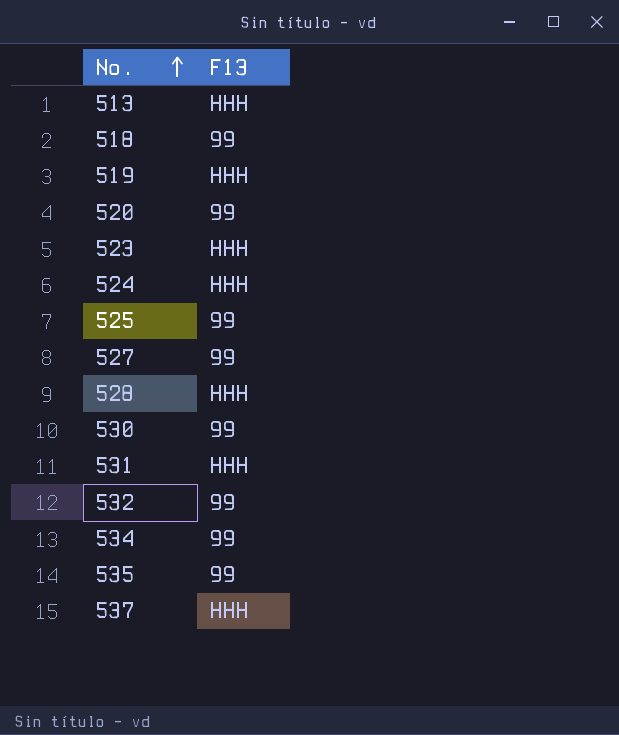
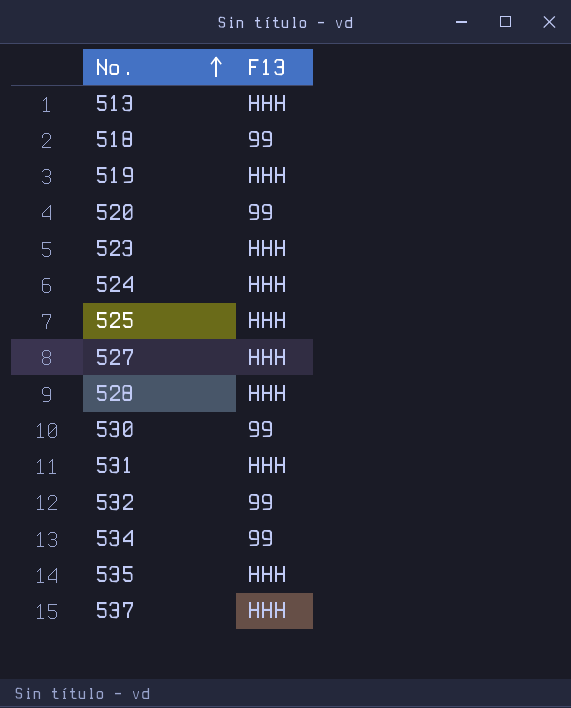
525 | F13: 99 -> HHH
527 | F13: 99 -> HHH
535 | F13: 99 -> HHH

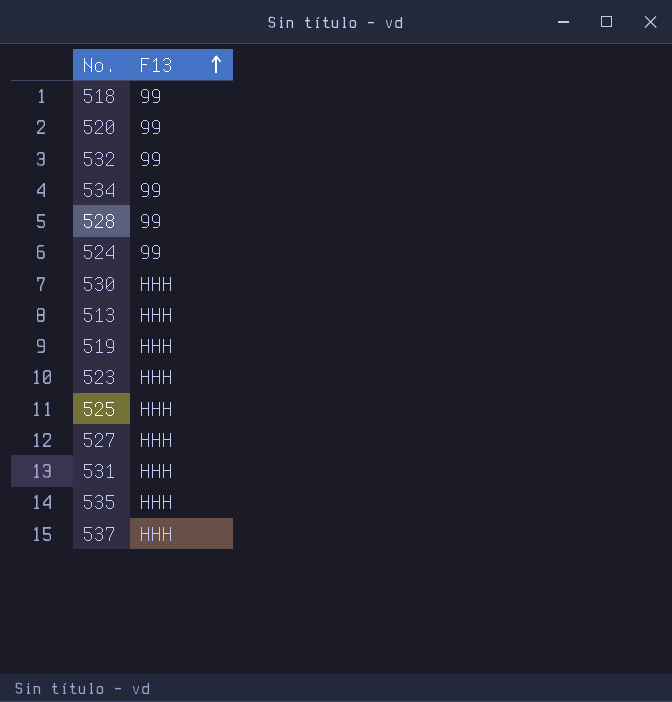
row order: No. ascending -> F13 ascending
528 | F13: HHH -> 99
524 | F13: HHH -> 99
530 | F13: 99 -> HHH

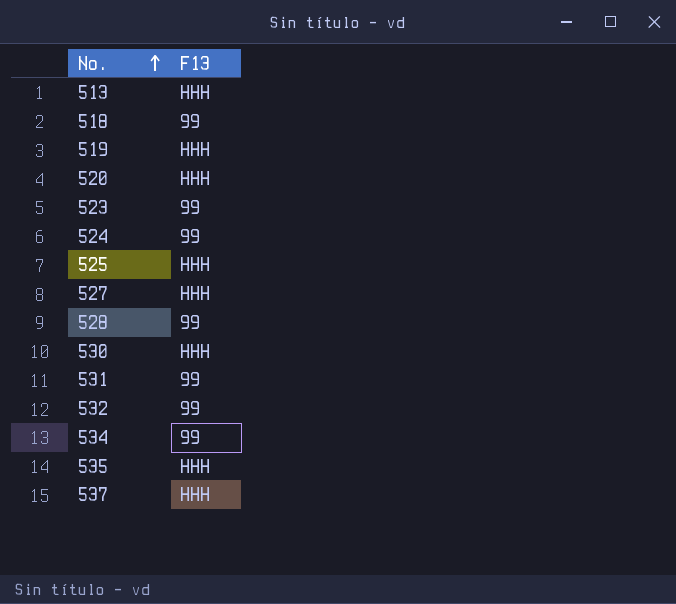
row order: F13 ascending -> No. ascending
520 | F13: 99 -> HHH
523 | F13: HHH -> 99
531 | F13: HHH -> 99

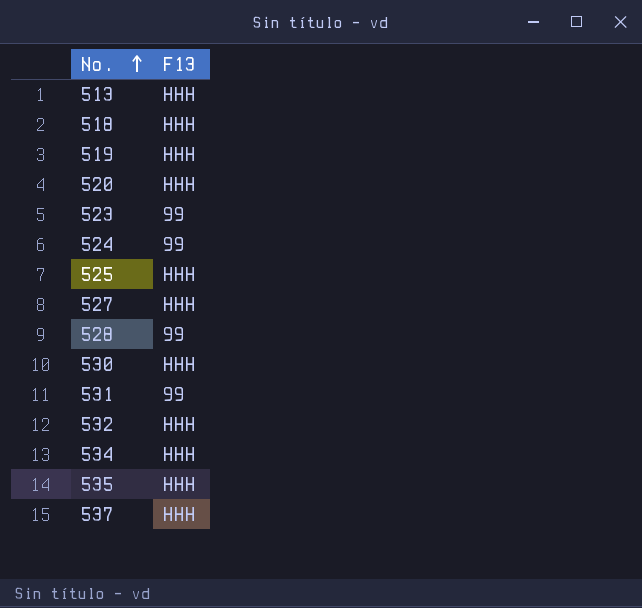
518 | F13: 99 -> HHH
532 | F13: 99 -> HHH
534 | F13: 99 -> HHH

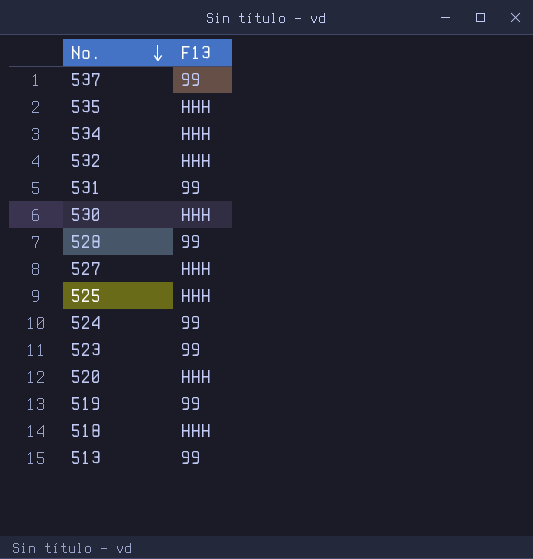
row order: No. ascending -> No. descending
537 | F13: HHH -> 99
519 | F13: HHH -> 99
513 | F13: HHH -> 99

